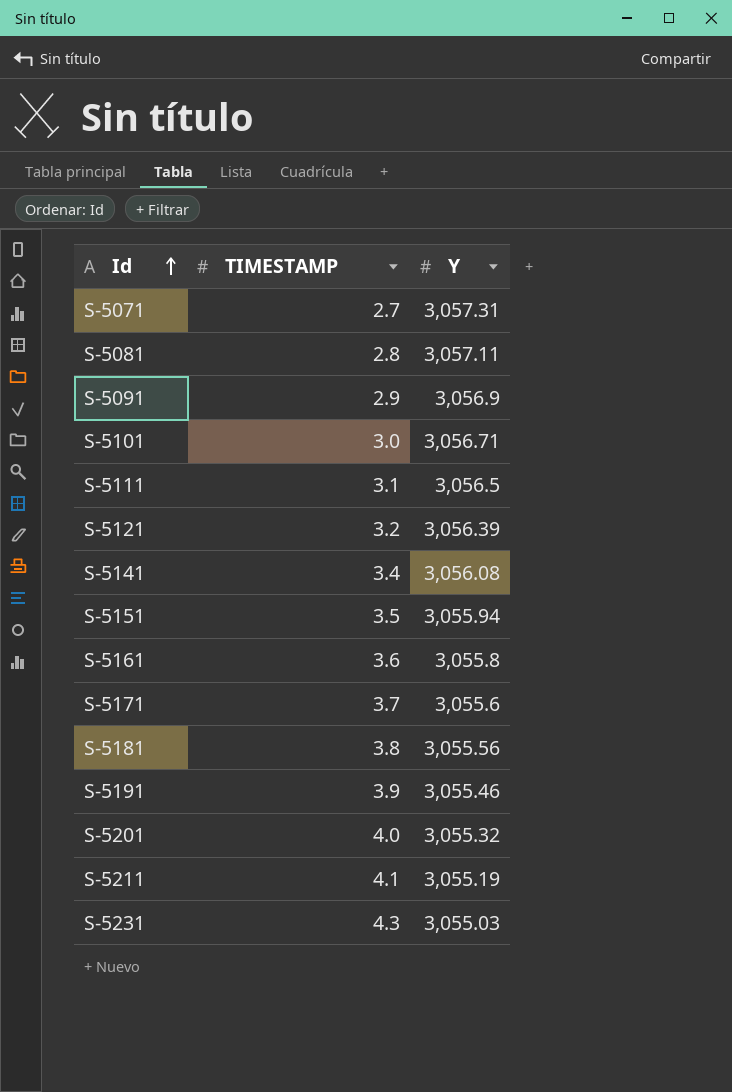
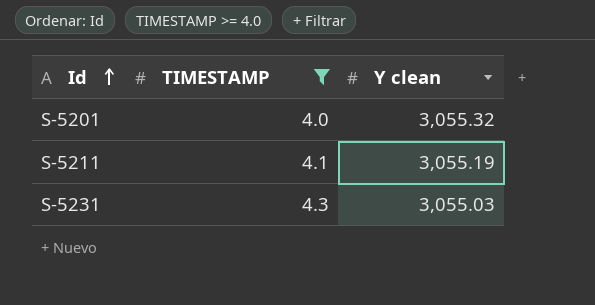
filter: none -> TIMESTAMP >= 4.0
column name: Y -> Y clean

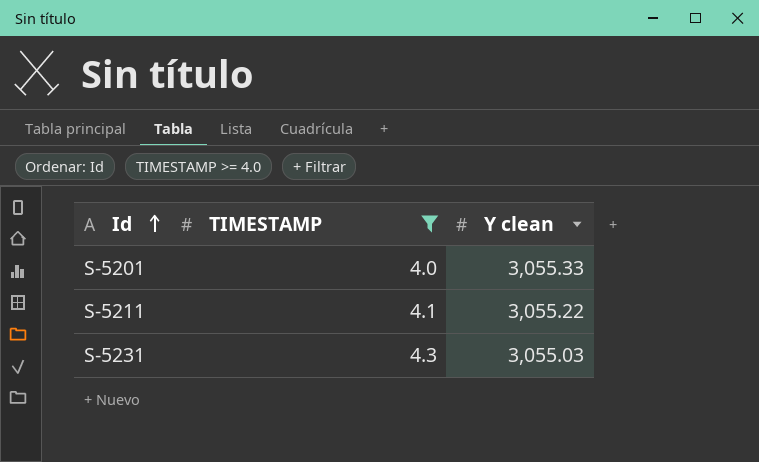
S-5201 | Y clean: 3,055.32 -> 3,055.33
S-5211 | Y clean: 3,055.19 -> 3,055.22

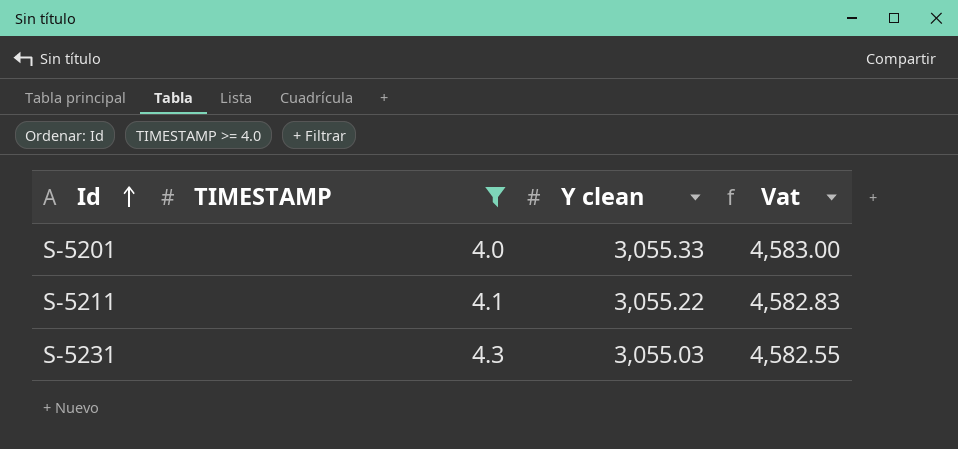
column Vat | formula: none -> [Y clean] * 1.5

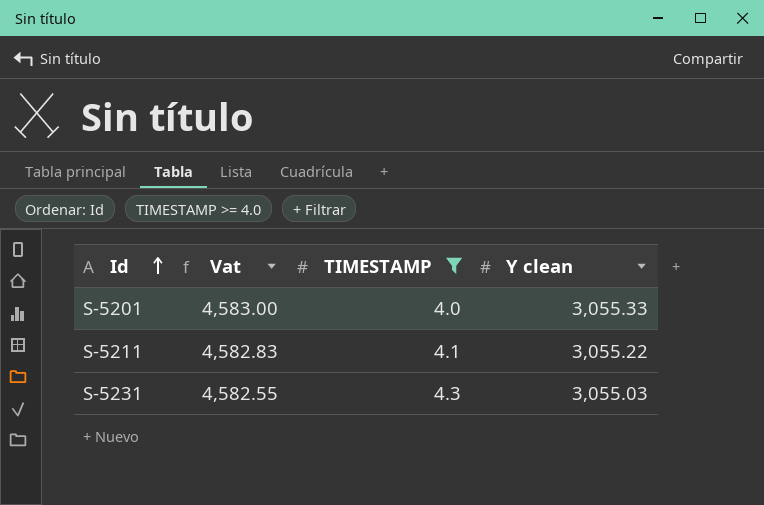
column Vat | position: 4 -> 2

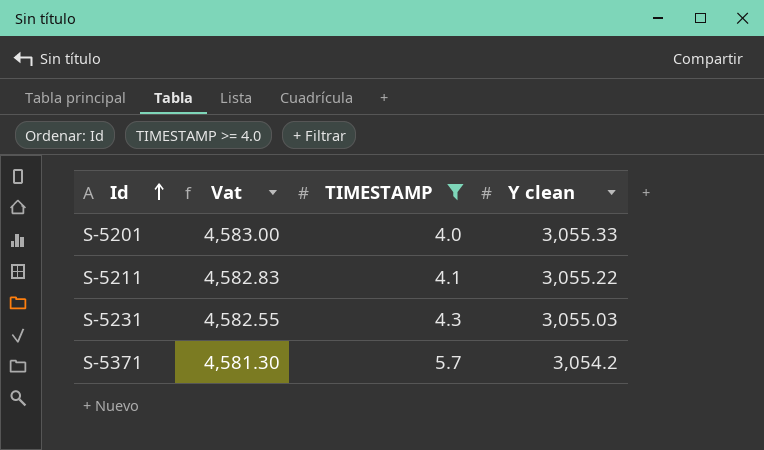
row S-5371: none -> 4,581.30 | 5.7 | 3,054.2

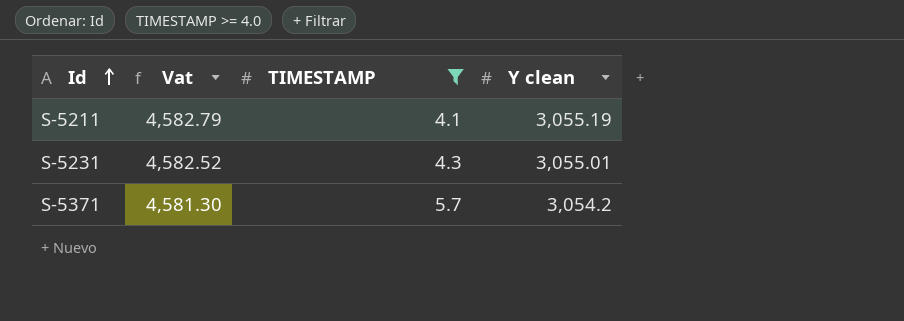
row S-5201: 4,583.00 | 4.0 | 3,055.33 -> none
S-5211 | Vat: 4,582.83 -> 4,582.79
S-5211 | Y clean: 3,055.22 -> 3,055.19
S-5231 | Vat: 4,582.55 -> 4,582.52
S-5231 | Y clean: 3,055.03 -> 3,055.01

